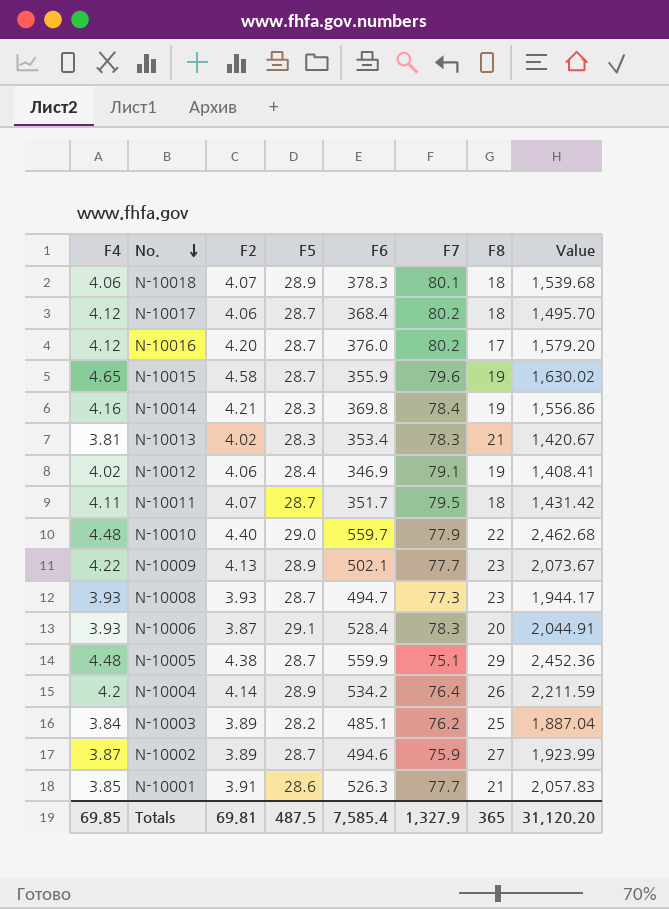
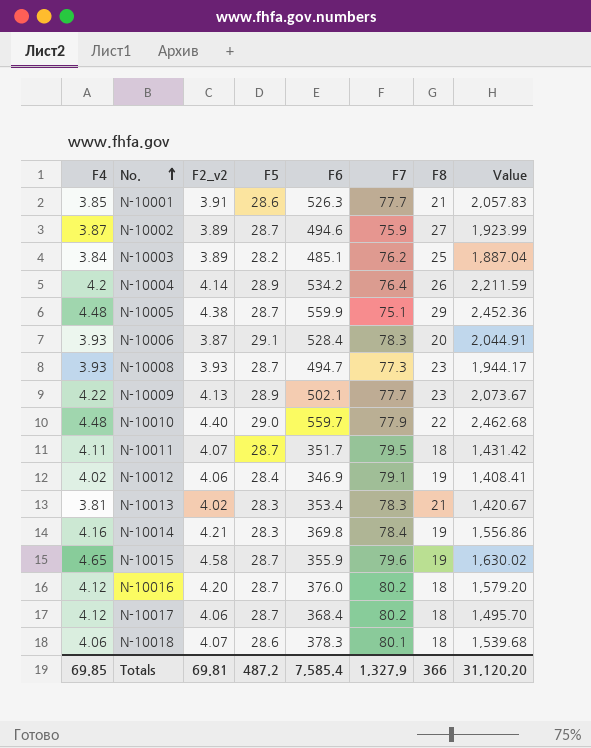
row order: No. descending -> No. ascending
column name: F2 -> F2_v2
N-10016 | F8: 17 -> 18
N-10018 | F5: 28.9 -> 28.6
Totals | F5: 487.5 -> 487.2
Totals | F8: 365 -> 366

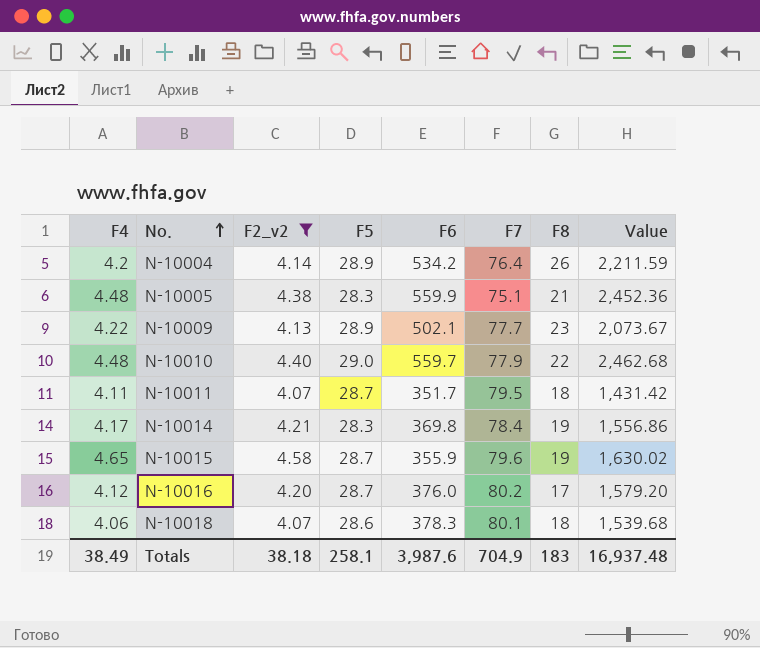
filter: none -> F2_v2 >= 4.07
N-10005 | F5: 28.7 -> 28.3
N-10005 | F8: 29 -> 21
N-10014 | F4: 4.16 -> 4.17
N-10016 | F8: 18 -> 17
Totals | F4: 69.85 -> 38.49
Totals | F2_v2: 69.81 -> 38.18
Totals | F5: 487.2 -> 258.1
Totals | F6: 7,585.4 -> 3,987.6
Totals | F7: 1,327.9 -> 704.9
Totals | F8: 366 -> 183
Totals | Value: 31,120.20 -> 16,937.48

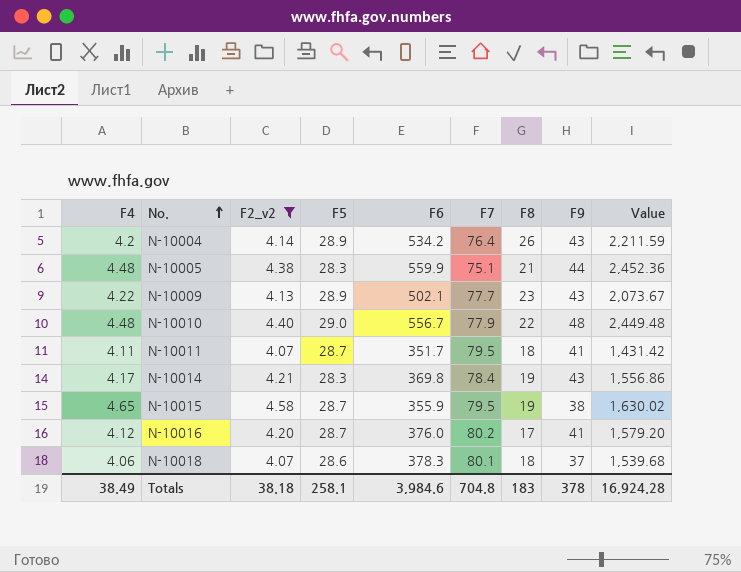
column F9 | position: none -> 8
N-10010 | F6: 559.7 -> 556.7
N-10010 | Value: 2,462.68 -> 2,449.48
N-10015 | F7: 79.6 -> 79.5
Totals | F6: 3,987.6 -> 3,984.6
Totals | F7: 704.9 -> 704.8
Totals | Value: 16,937.48 -> 16,924.28

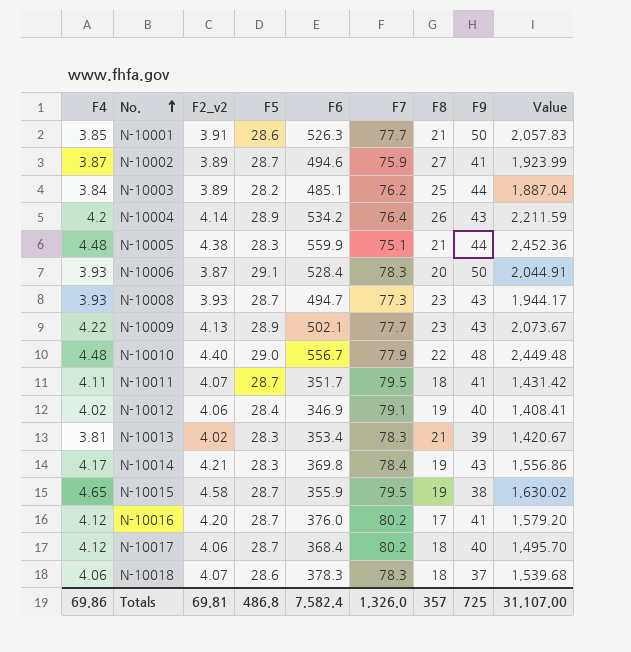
filter: F2_v2 >= 4.07 -> none
N-10018 | F7: 80.1 -> 78.3
Totals | F4: 38.49 -> 69.86
Totals | F2_v2: 38.18 -> 69.81
Totals | F5: 258.1 -> 486.8
Totals | F6: 3,984.6 -> 7,582.4
Totals | F7: 704.8 -> 1,326.0
Totals | F8: 183 -> 357
Totals | F9: 378 -> 725
Totals | Value: 16,924.28 -> 31,107.00

